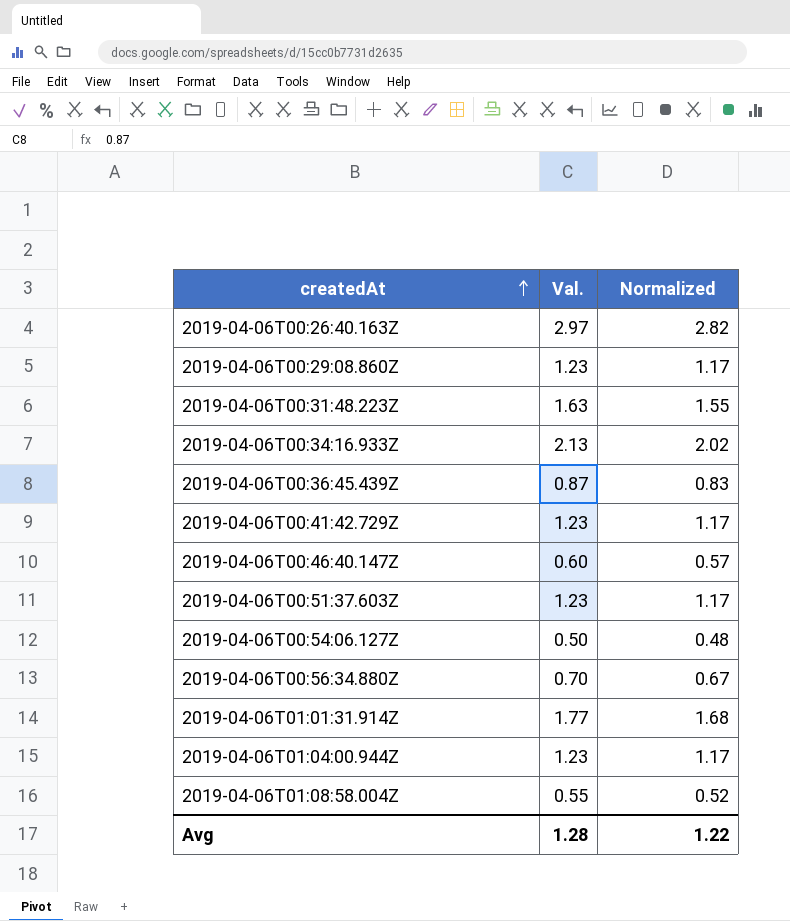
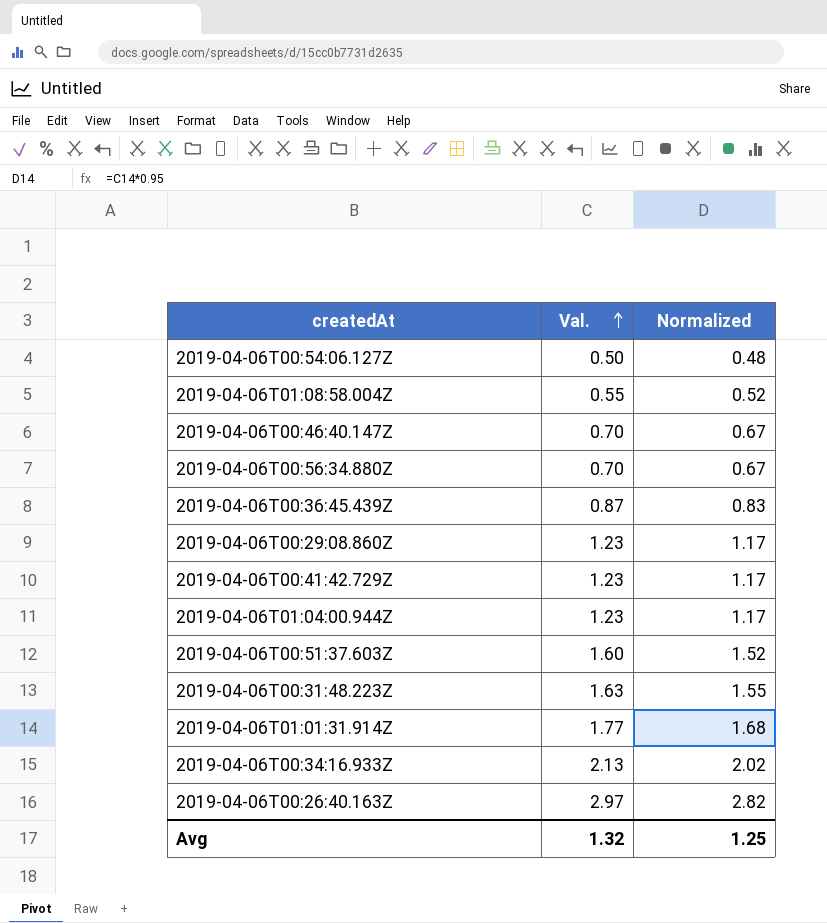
row order: createdAt ascending -> Val. ascending
2019-04-06T00:46:40.147Z | Val.: 0.60 -> 0.70
2019-04-06T00:46:40.147Z | Normalized: 0.57 -> 0.67
2019-04-06T00:51:37.603Z | Val.: 1.23 -> 1.60
2019-04-06T00:51:37.603Z | Normalized: 1.17 -> 1.52
Avg | Val.: 1.28 -> 1.32
Avg | Normalized: 1.22 -> 1.25

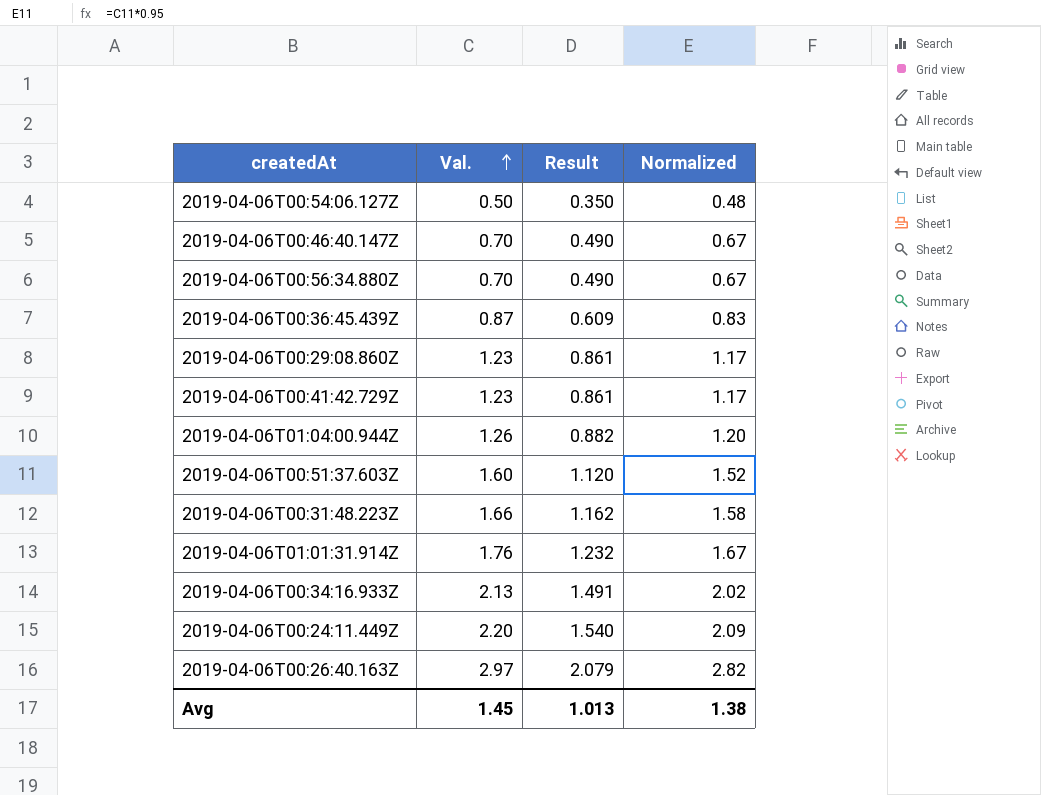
column Result | formula: none -> [Val.] * 0.7
row 2019-04-06T01:08:58.004Z: 0.55 | 0.52 -> none
2019-04-06T01:04:00.944Z | Val.: 1.23 -> 1.26
2019-04-06T01:04:00.944Z | Normalized: 1.17 -> 1.20
2019-04-06T00:31:48.223Z | Val.: 1.63 -> 1.66
2019-04-06T00:31:48.223Z | Normalized: 1.55 -> 1.58
2019-04-06T01:01:31.914Z | Val.: 1.77 -> 1.76
2019-04-06T01:01:31.914Z | Normalized: 1.68 -> 1.67
row 2019-04-06T00:24:11.449Z: none -> 2.20 | 1.540 | 2.09
Avg | Val.: 1.32 -> 1.45
Avg | Normalized: 1.25 -> 1.38

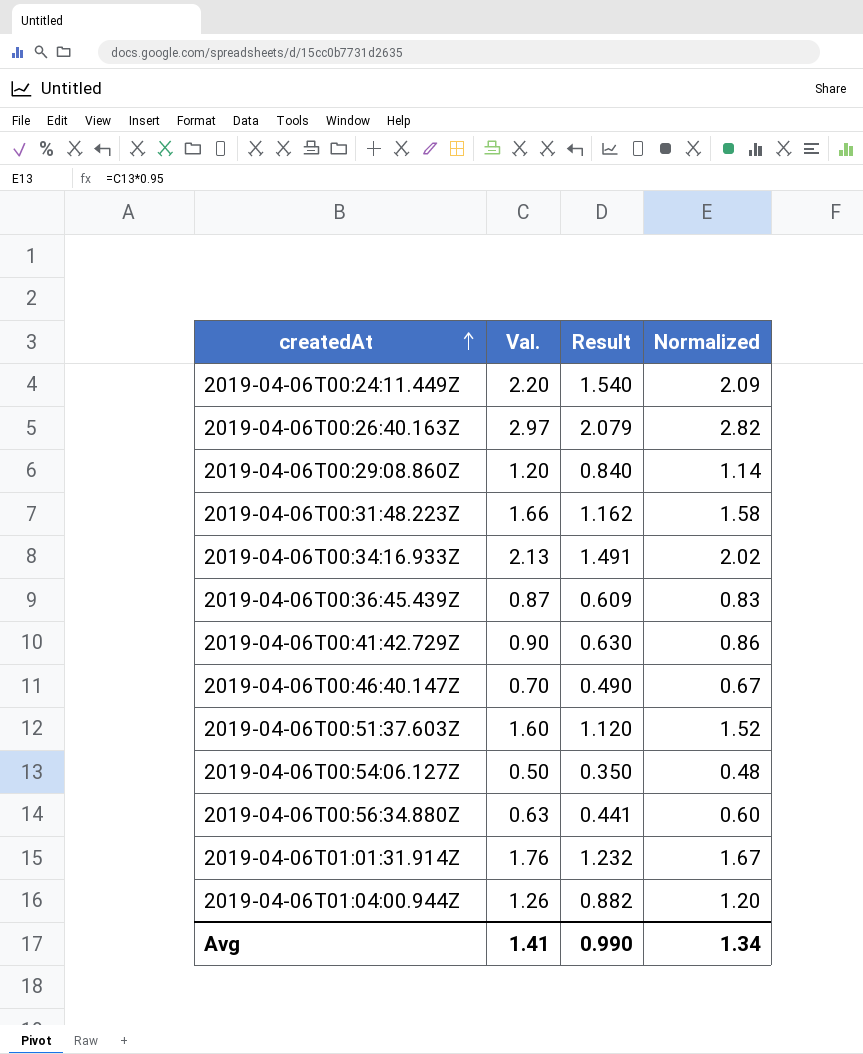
row order: Val. ascending -> createdAt ascending
2019-04-06T00:29:08.860Z | Val.: 1.23 -> 1.20
2019-04-06T00:29:08.860Z | Result: 0.861 -> 0.840
2019-04-06T00:29:08.860Z | Normalized: 1.17 -> 1.14
2019-04-06T00:41:42.729Z | Val.: 1.23 -> 0.90
2019-04-06T00:41:42.729Z | Result: 0.861 -> 0.630
2019-04-06T00:41:42.729Z | Normalized: 1.17 -> 0.86
2019-04-06T00:56:34.880Z | Val.: 0.70 -> 0.63
2019-04-06T00:56:34.880Z | Result: 0.490 -> 0.441
2019-04-06T00:56:34.880Z | Normalized: 0.67 -> 0.60
Avg | Val.: 1.45 -> 1.41
Avg | Result: 1.013 -> 0.990
Avg | Normalized: 1.38 -> 1.34

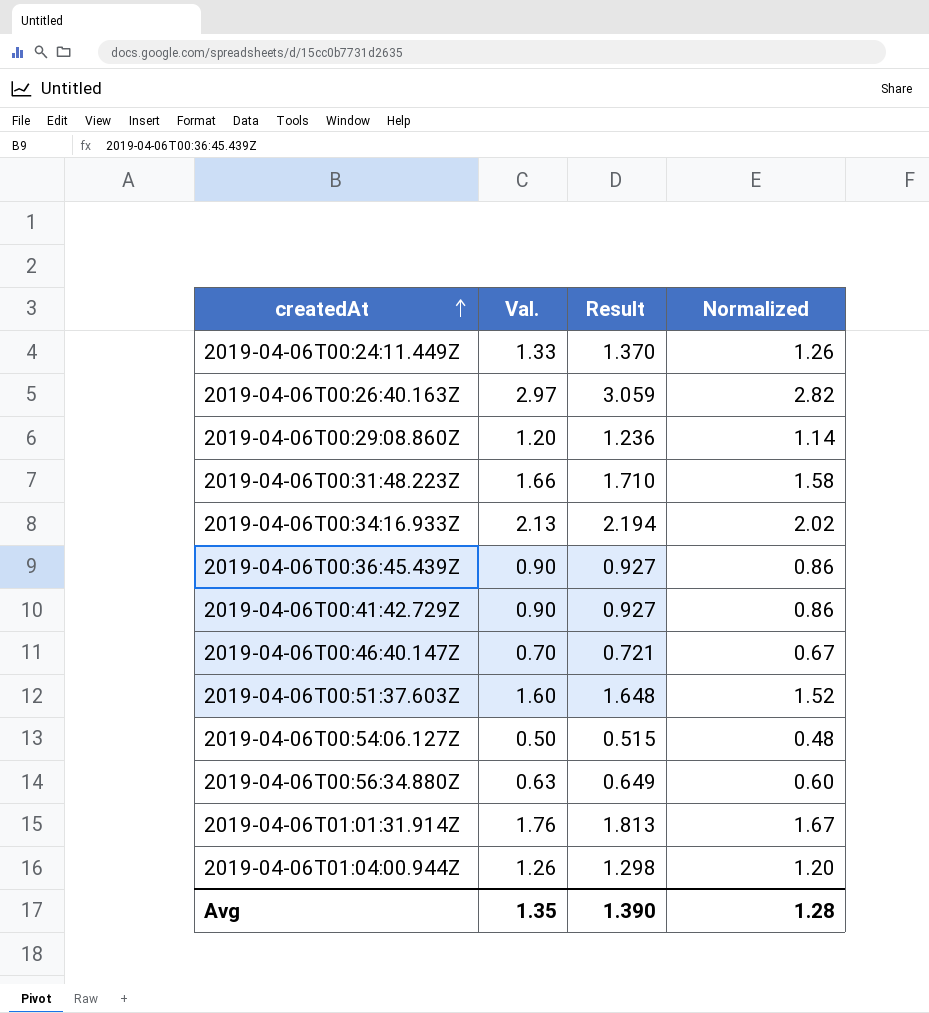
column Result | formula: [Val.] * 0.7 -> [Val.] * 1.03
2019-04-06T00:24:11.449Z | Val.: 2.20 -> 1.33
2019-04-06T00:24:11.449Z | Normalized: 2.09 -> 1.26
2019-04-06T00:36:45.439Z | Val.: 0.87 -> 0.90
2019-04-06T00:36:45.439Z | Normalized: 0.83 -> 0.86
Avg | Val.: 1.41 -> 1.35
Avg | Result: 0.990 -> 1.390
Avg | Normalized: 1.34 -> 1.28

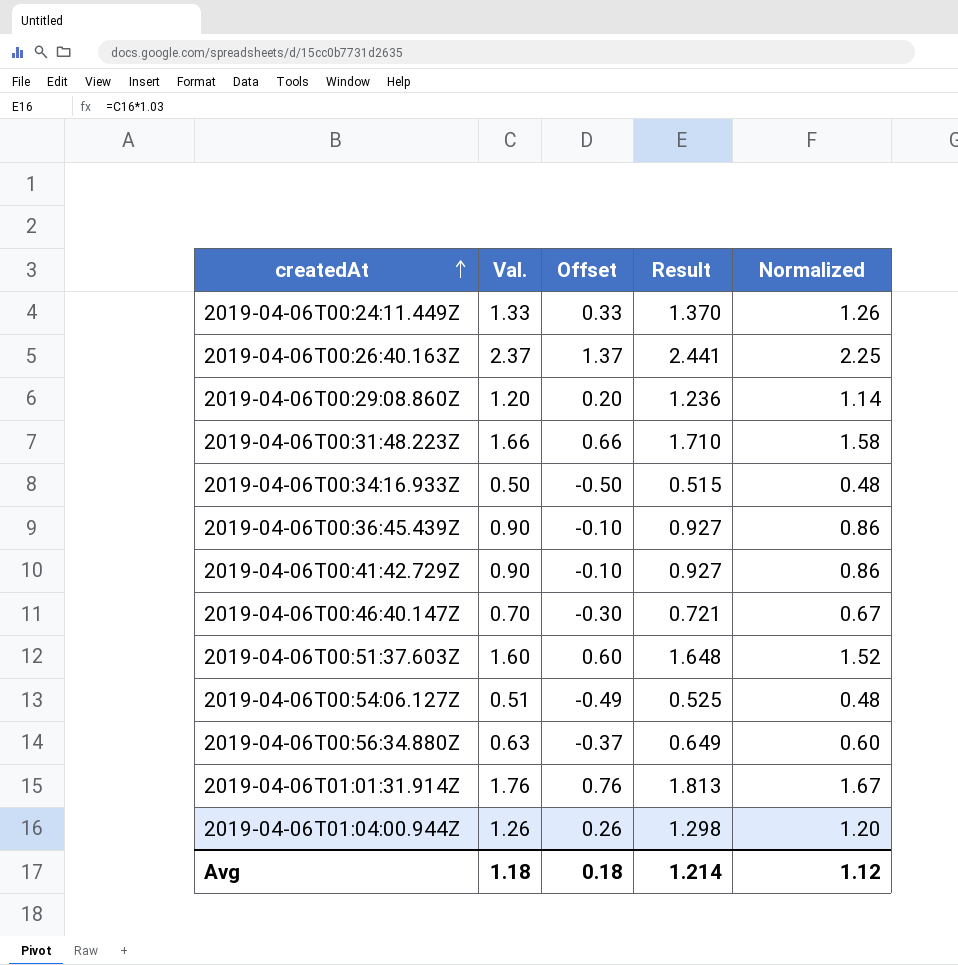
column Offset | formula: none -> [Val.] - 1
2019-04-06T00:26:40.163Z | Val.: 2.97 -> 2.37
2019-04-06T00:26:40.163Z | Result: 3.059 -> 2.441
2019-04-06T00:26:40.163Z | Normalized: 2.82 -> 2.25
2019-04-06T00:34:16.933Z | Val.: 2.13 -> 0.50
2019-04-06T00:34:16.933Z | Result: 2.194 -> 0.515
2019-04-06T00:34:16.933Z | Normalized: 2.02 -> 0.48
2019-04-06T00:54:06.127Z | Val.: 0.50 -> 0.51
2019-04-06T00:54:06.127Z | Result: 0.515 -> 0.525
Avg | Val.: 1.35 -> 1.18
Avg | Result: 1.390 -> 1.214
Avg | Normalized: 1.28 -> 1.12

